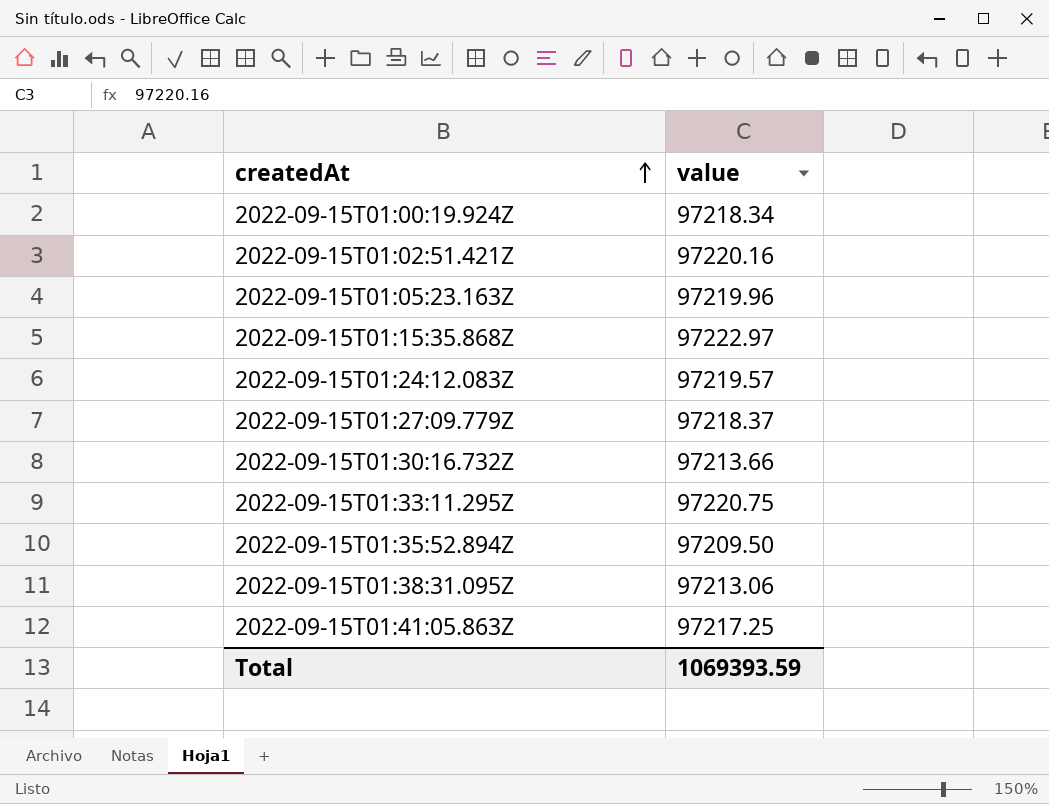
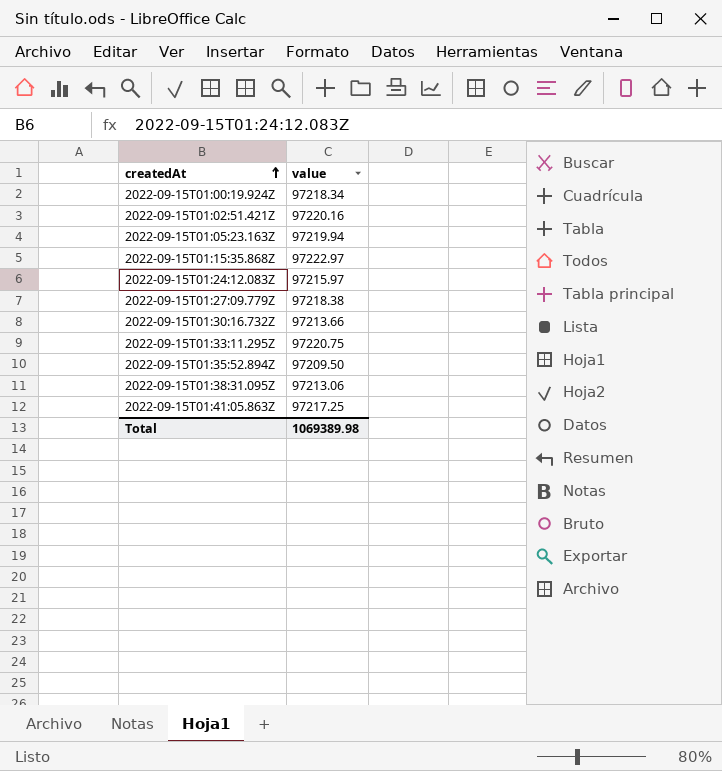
2022-09-15T01:05:23.163Z | value: 97219.96 -> 97219.94
2022-09-15T01:24:12.083Z | value: 97219.57 -> 97215.97
2022-09-15T01:27:09.779Z | value: 97218.37 -> 97218.38
Total | value: 1069393.59 -> 1069389.98

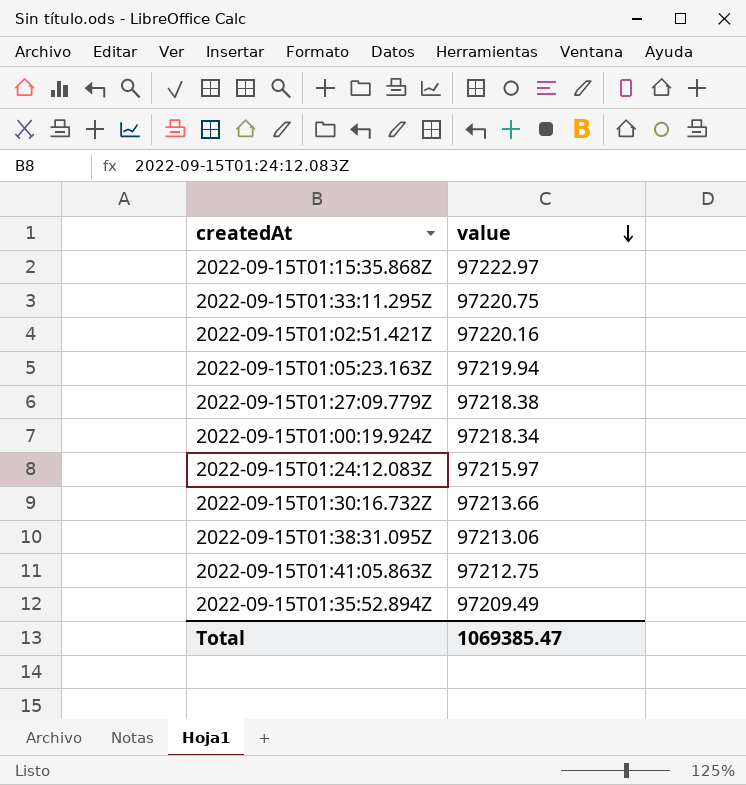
row order: createdAt ascending -> value descending
2022-09-15T01:41:05.863Z | value: 97217.25 -> 97212.75
2022-09-15T01:35:52.894Z | value: 97209.50 -> 97209.49
Total | value: 1069389.98 -> 1069385.47

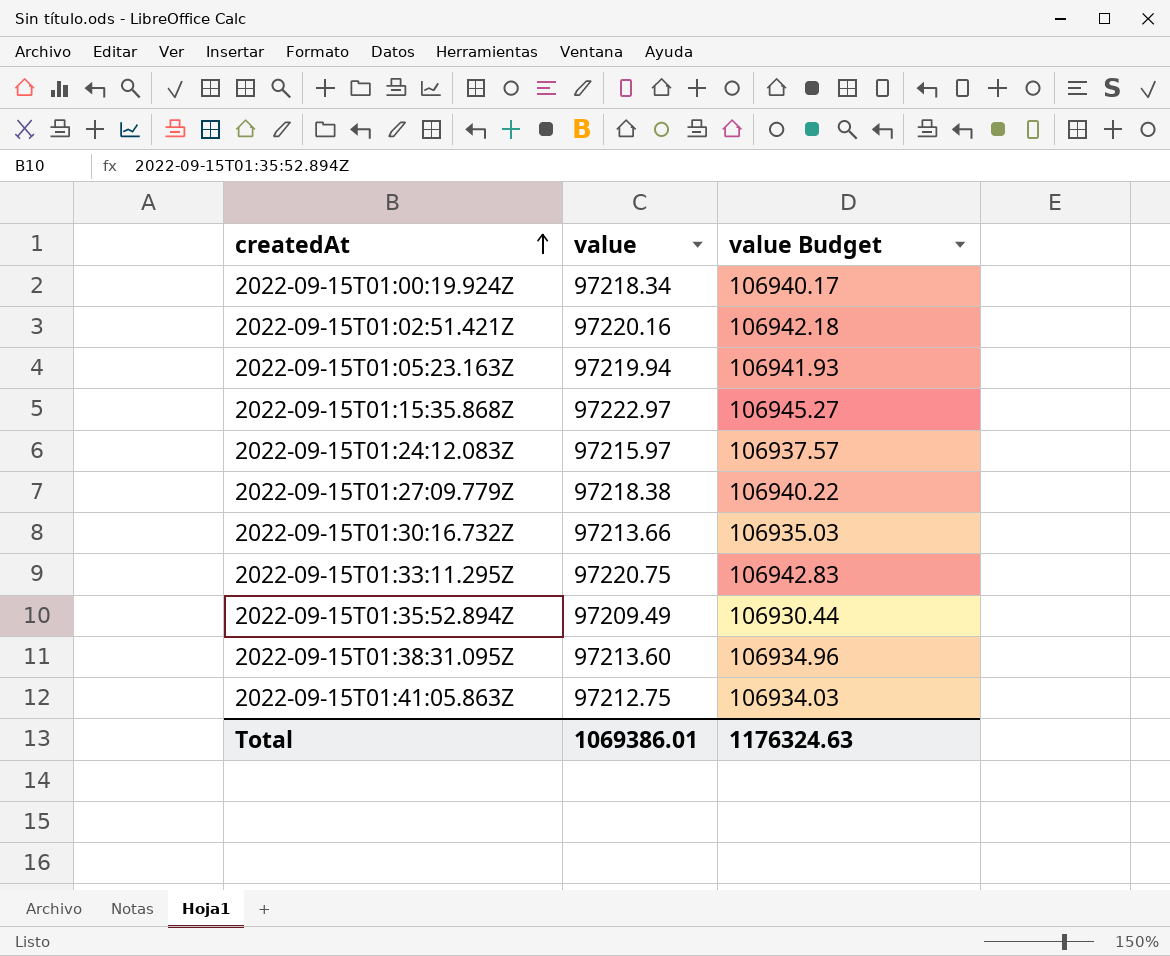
row order: value descending -> createdAt ascending
column value Budget | formula: none -> [value] * 1.1
2022-09-15T01:38:31.095Z | value: 97213.06 -> 97213.60
Total | value: 1069385.47 -> 1069386.01

